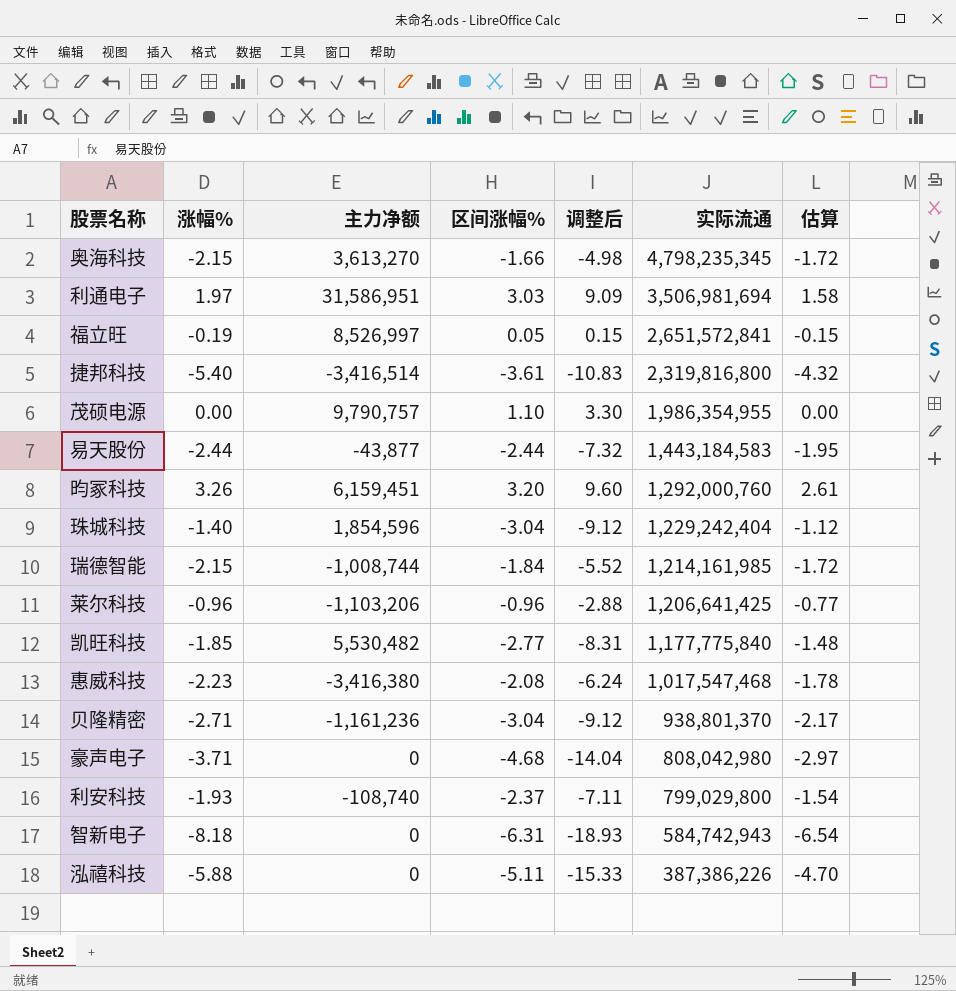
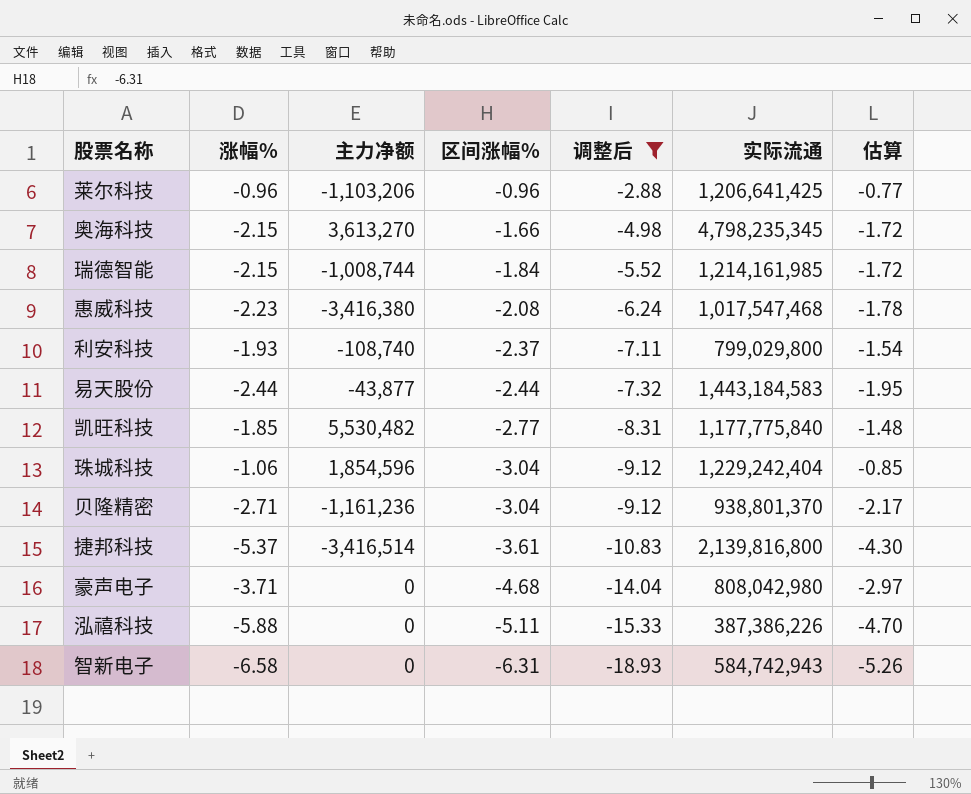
filter: none -> 调整后 <= -2.88
row order: 实际流通 descending -> 区间涨幅% descending
珠城科技 | 涨幅%: -1.40 -> -1.06
珠城科技 | 估算: -1.12 -> -0.85
捷邦科技 | 涨幅%: -5.40 -> -5.37
捷邦科技 | 实际流通: 2,319,816,800 -> 2,139,816,800
捷邦科技 | 估算: -4.32 -> -4.30
智新电子 | 涨幅%: -8.18 -> -6.58
智新电子 | 估算: -6.54 -> -5.26

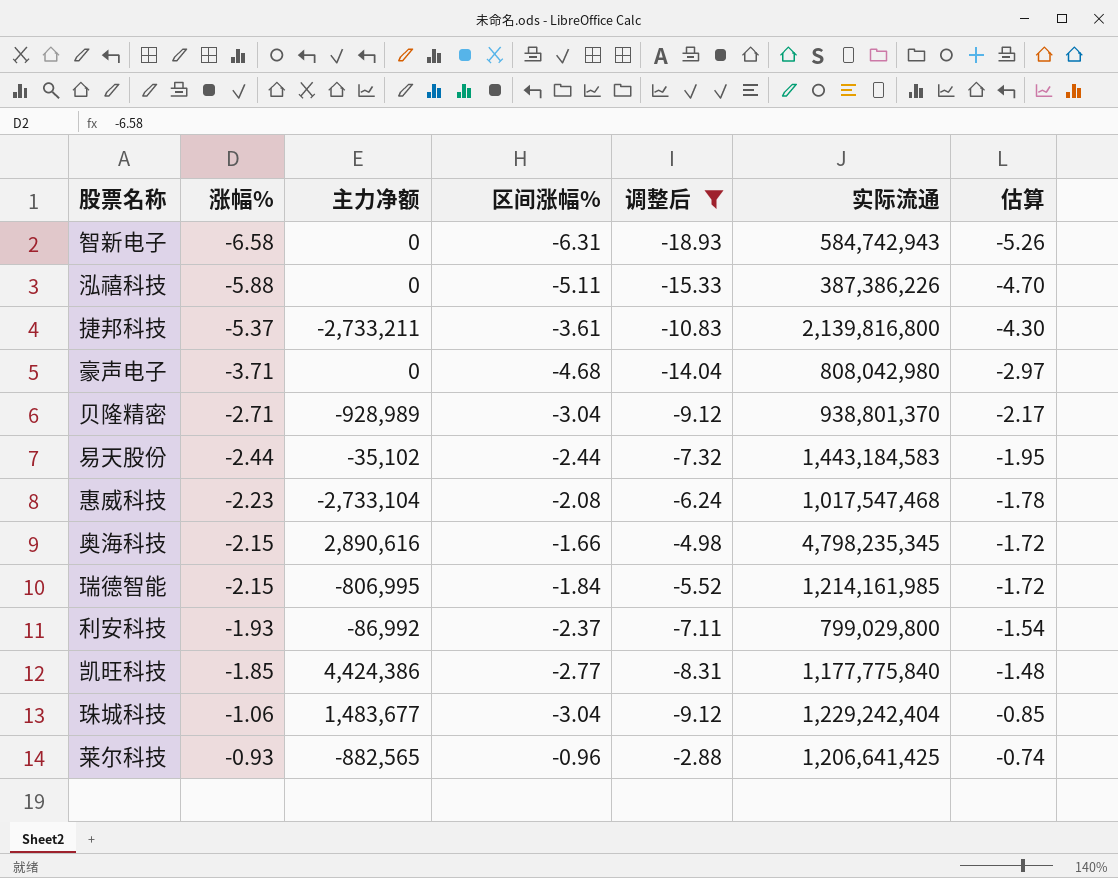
row order: 区间涨幅% descending -> 涨幅% ascending
捷邦科技 | 主力净额: -3,416,514 -> -2,733,211
贝隆精密 | 主力净额: -1,161,236 -> -928,989
易天股份 | 主力净额: -43,877 -> -35,102
惠威科技 | 主力净额: -3,416,380 -> -2,733,104
奥海科技 | 主力净额: 3,613,270 -> 2,890,616
瑞德智能 | 主力净额: -1,008,744 -> -806,995
利安科技 | 主力净额: -108,740 -> -86,992
凯旺科技 | 主力净额: 5,530,482 -> 4,424,386
珠城科技 | 主力净额: 1,854,596 -> 1,483,677
莱尔科技 | 涨幅%: -0.96 -> -0.93
莱尔科技 | 主力净额: -1,103,206 -> -882,565
莱尔科技 | 估算: -0.77 -> -0.74

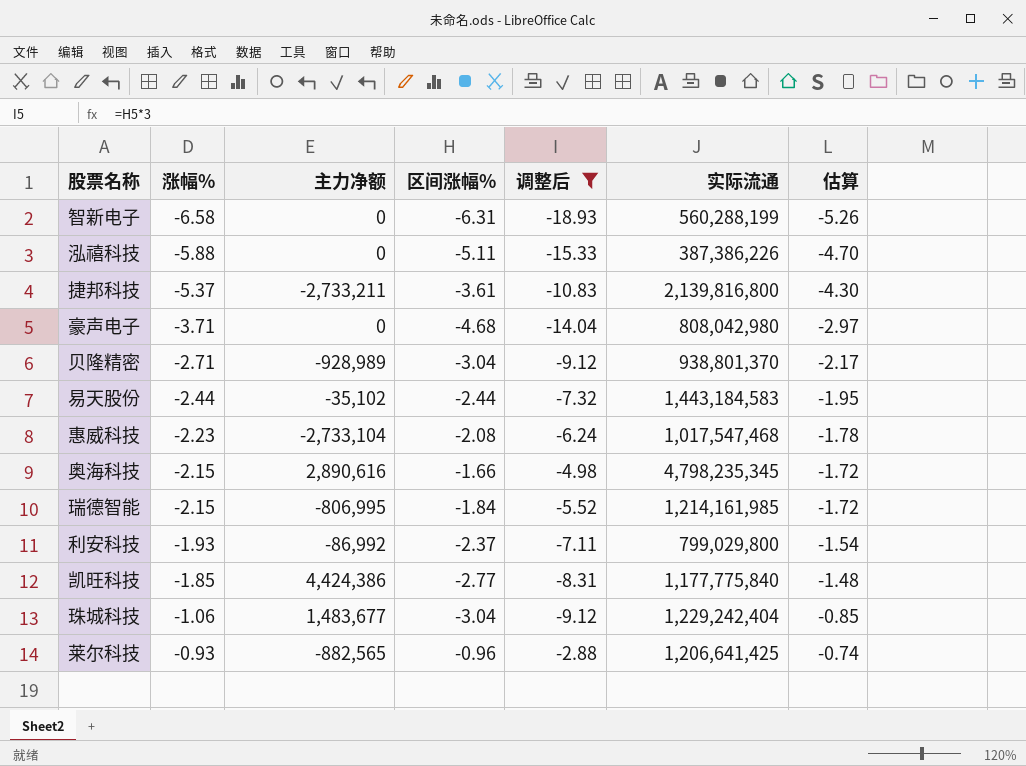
智新电子 | 实际流通: 584,742,943 -> 560,288,199

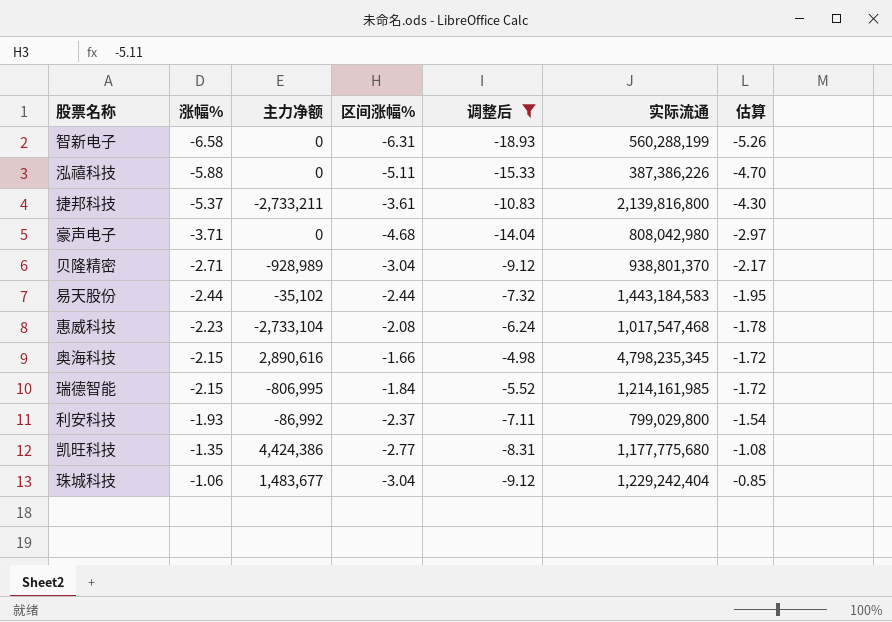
row 莱尔科技: -0.93 | -882,565 | -0.96 | -2.88 | 1,206,641,425 | -0.74 -> none
凯旺科技 | 涨幅%: -1.85 -> -1.35
凯旺科技 | 实际流通: 1,177,775,840 -> 1,177,775,680
凯旺科技 | 估算: -1.48 -> -1.08

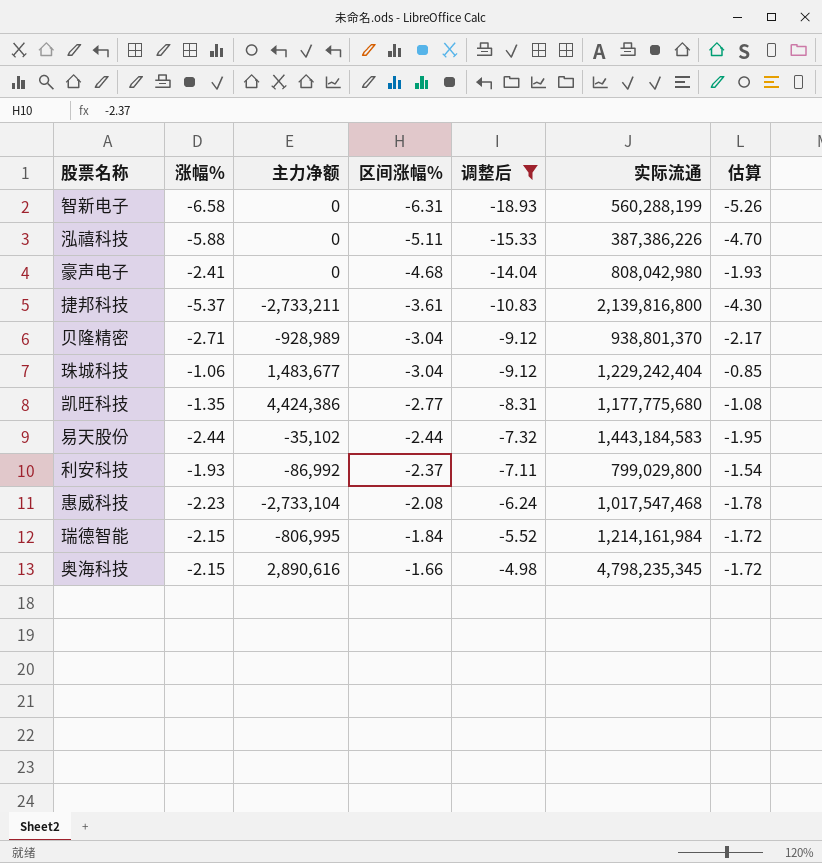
row order: 涨幅% ascending -> 区间涨幅% ascending
豪声电子 | 涨幅%: -3.71 -> -2.41
豪声电子 | 估算: -2.97 -> -1.93
瑞德智能 | 实际流通: 1,214,161,985 -> 1,214,161,984

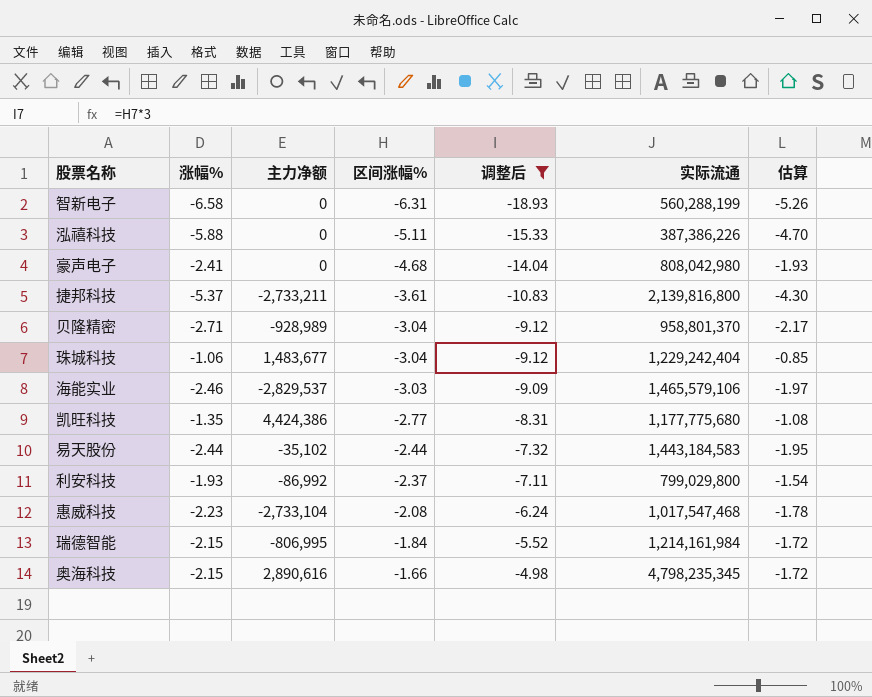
贝隆精密 | 实际流通: 938,801,370 -> 958,801,370
row 海能实业: none -> -2.46 | -2,829,537 | -3.03 | -9.09 | 1,465,579,106 | -1.97

